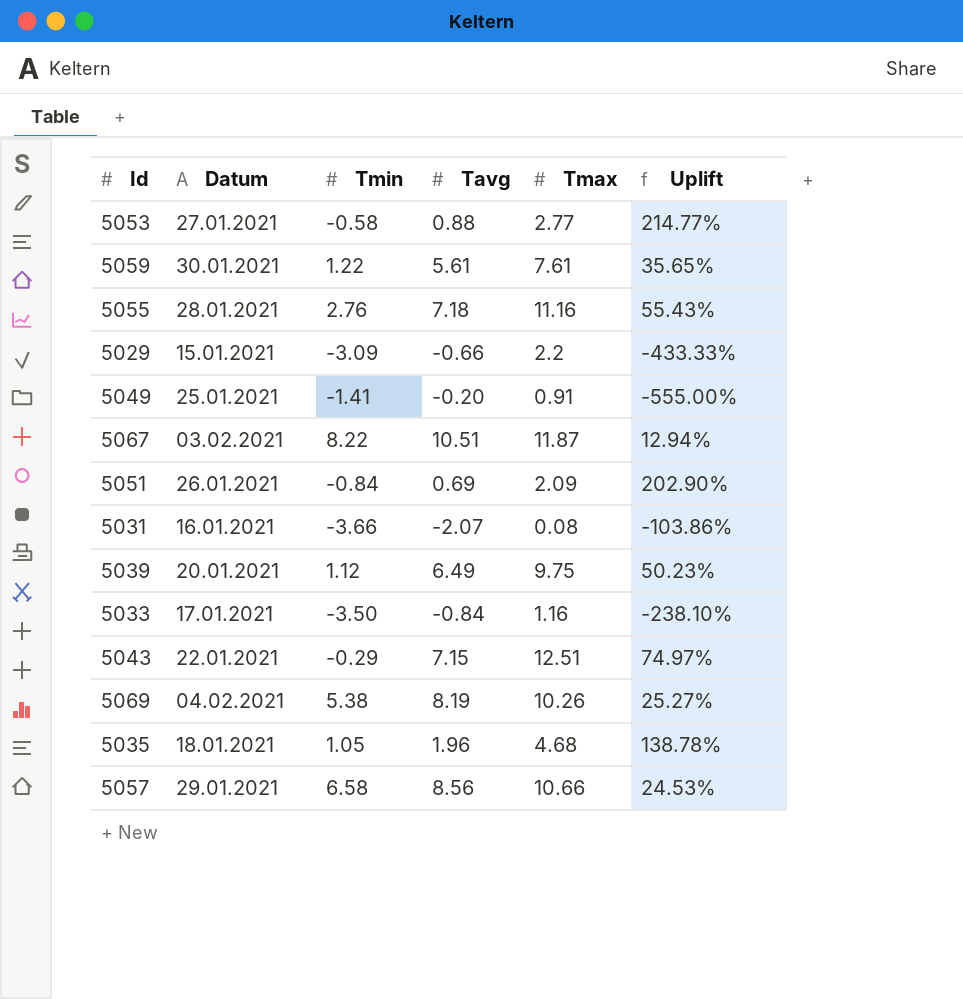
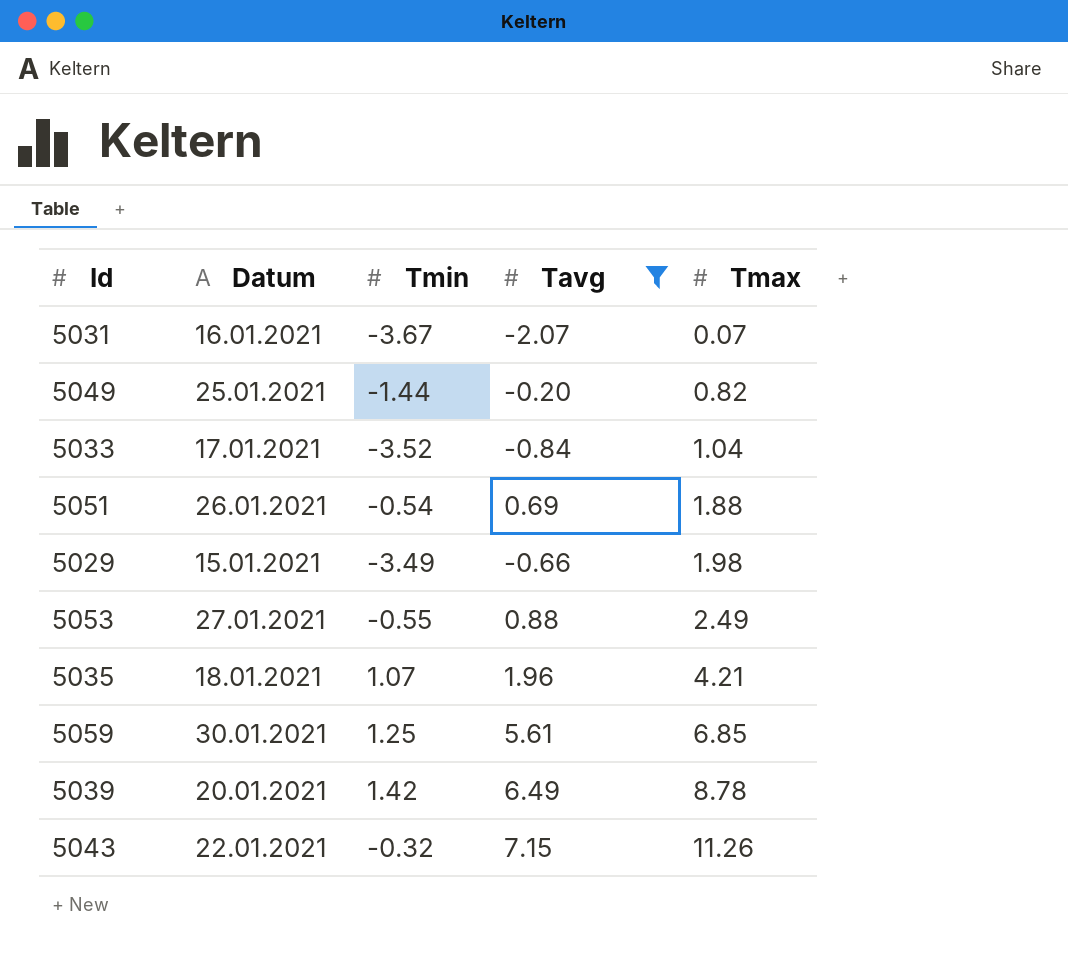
filter: none -> Tavg <= 7.15
row order: none -> Tmax ascending
column Uplift | formula: ([Tmax] - [Tavg]) / [Tavg] -> none
5031 | Tmin: -3.66 -> -3.67
5031 | Tmax: 0.08 -> 0.07
5049 | Tmin: -1.41 -> -1.44
5049 | Tmax: 0.91 -> 0.82
5033 | Tmin: -3.50 -> -3.52
5033 | Tmax: 1.16 -> 1.04
5051 | Tmin: -0.84 -> -0.54
5051 | Tmax: 2.09 -> 1.88
5029 | Tmin: -3.09 -> -3.49
5029 | Tmax: 2.2 -> 1.98
5053 | Tmin: -0.58 -> -0.55
5053 | Tmax: 2.77 -> 2.49
5035 | Tmin: 1.05 -> 1.07
5035 | Tmax: 4.68 -> 4.21
5059 | Tmin: 1.22 -> 1.25
5059 | Tmax: 7.61 -> 6.85
5039 | Tmin: 1.12 -> 1.42
5039 | Tmax: 9.75 -> 8.78
5043 | Tmin: -0.29 -> -0.32
5043 | Tmax: 12.51 -> 11.26

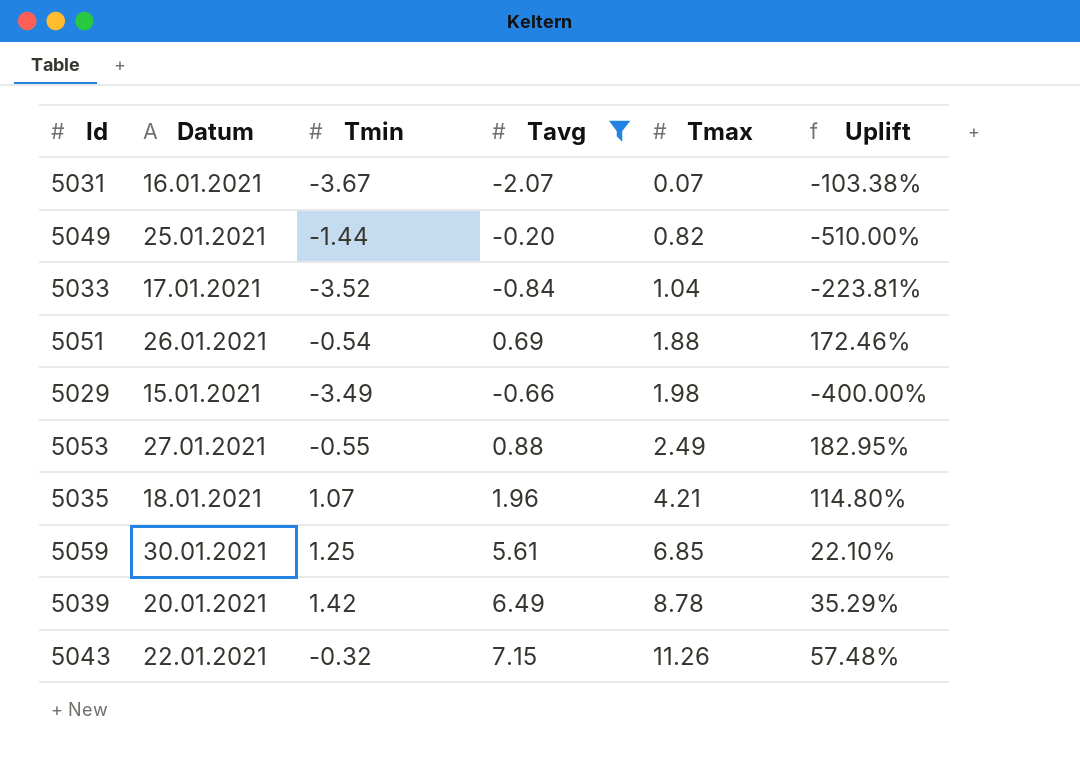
column Uplift | formula: none -> ([Tmax] - [Tavg]) / [Tavg]

